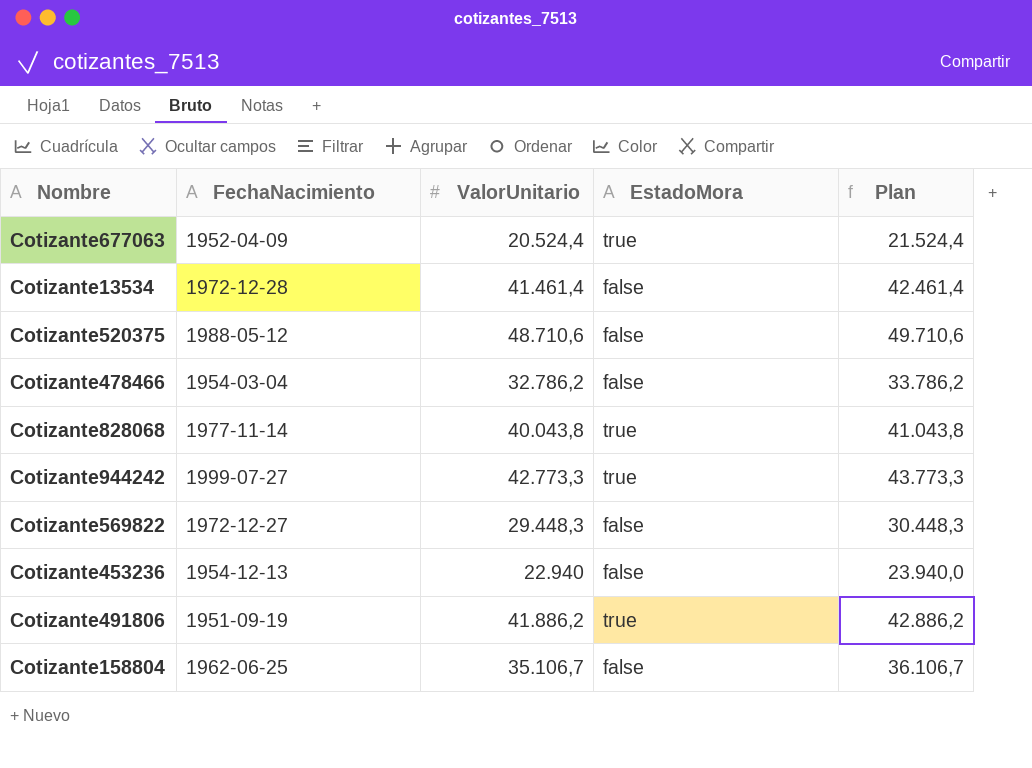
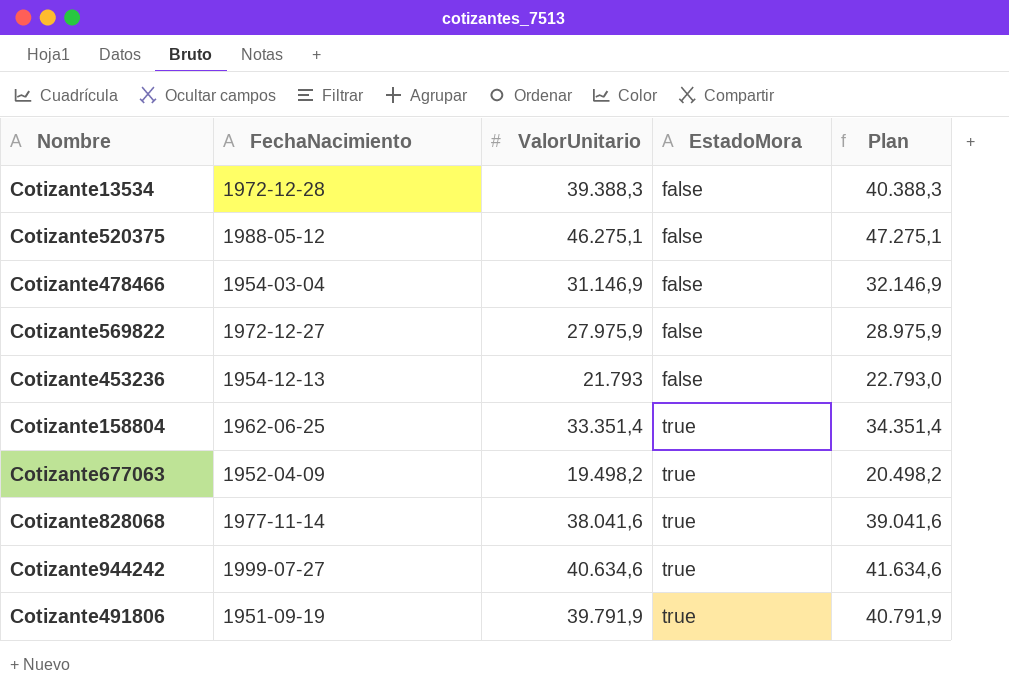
row order: none -> EstadoMora ascending
Cotizante13534 | ValorUnitario: 41.461,4 -> 39.388,3
Cotizante13534 | Plan: 42.461,4 -> 40.388,3
Cotizante520375 | ValorUnitario: 48.710,6 -> 46.275,1
Cotizante520375 | Plan: 49.710,6 -> 47.275,1
Cotizante478466 | ValorUnitario: 32.786,2 -> 31.146,9
Cotizante478466 | Plan: 33.786,2 -> 32.146,9
Cotizante569822 | ValorUnitario: 29.448,3 -> 27.975,9
Cotizante569822 | Plan: 30.448,3 -> 28.975,9
Cotizante453236 | ValorUnitario: 22.940 -> 21.793
Cotizante453236 | Plan: 23.940,0 -> 22.793,0
Cotizante158804 | ValorUnitario: 35.106,7 -> 33.351,4
Cotizante158804 | EstadoMora: false -> true
Cotizante158804 | Plan: 36.106,7 -> 34.351,4
Cotizante677063 | ValorUnitario: 20.524,4 -> 19.498,2
Cotizante677063 | Plan: 21.524,4 -> 20.498,2
Cotizante828068 | ValorUnitario: 40.043,8 -> 38.041,6
Cotizante828068 | Plan: 41.043,8 -> 39.041,6
Cotizante944242 | ValorUnitario: 42.773,3 -> 40.634,6
Cotizante944242 | Plan: 43.773,3 -> 41.634,6
Cotizante491806 | ValorUnitario: 41.886,2 -> 39.791,9
Cotizante491806 | Plan: 42.886,2 -> 40.791,9

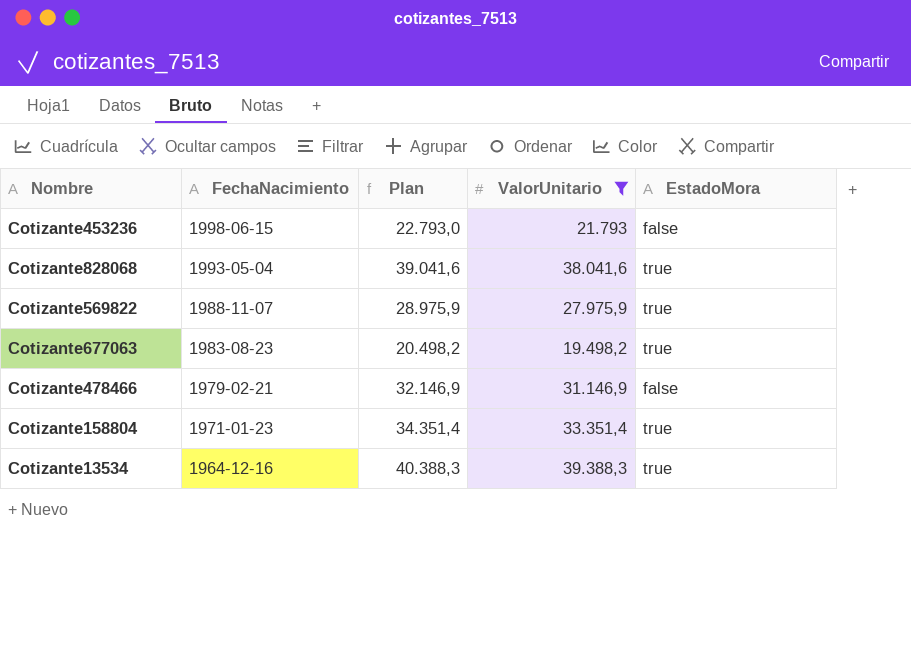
filter: none -> ValorUnitario <= 39.388,3
row order: EstadoMora ascending -> FechaNacimiento descending
column Plan | position: 5 -> 3
Cotizante453236 | FechaNacimiento: 1954-12-13 -> 1998-06-15
Cotizante828068 | FechaNacimiento: 1977-11-14 -> 1993-05-04
Cotizante569822 | FechaNacimiento: 1972-12-27 -> 1988-11-07
Cotizante569822 | EstadoMora: false -> true
Cotizante677063 | FechaNacimiento: 1952-04-09 -> 1983-08-23
Cotizante478466 | FechaNacimiento: 1954-03-04 -> 1979-02-21
Cotizante158804 | FechaNacimiento: 1962-06-25 -> 1971-01-23
Cotizante13534 | FechaNacimiento: 1972-12-28 -> 1964-12-16
Cotizante13534 | EstadoMora: false -> true

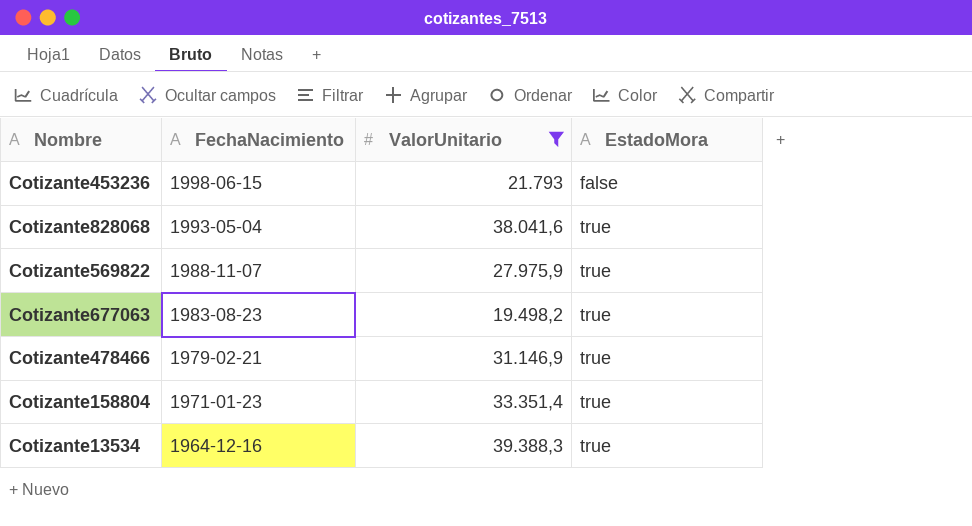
column Plan | formula: [ValorUnitario] + 1000 -> none
Cotizante478466 | EstadoMora: false -> true

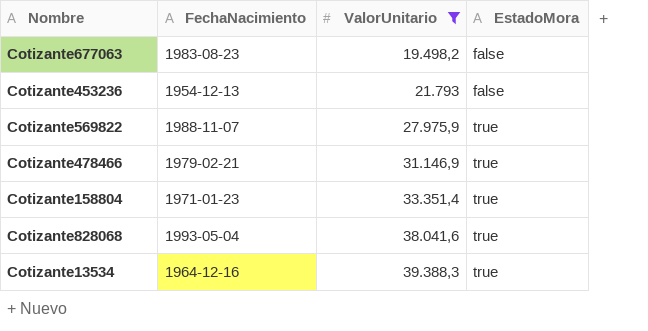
row order: FechaNacimiento descending -> ValorUnitario ascending
Cotizante677063 | EstadoMora: true -> false
Cotizante453236 | FechaNacimiento: 1998-06-15 -> 1954-12-13

